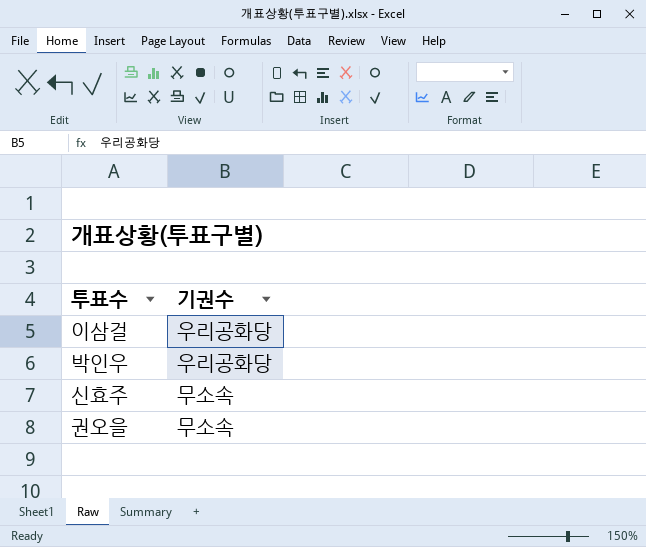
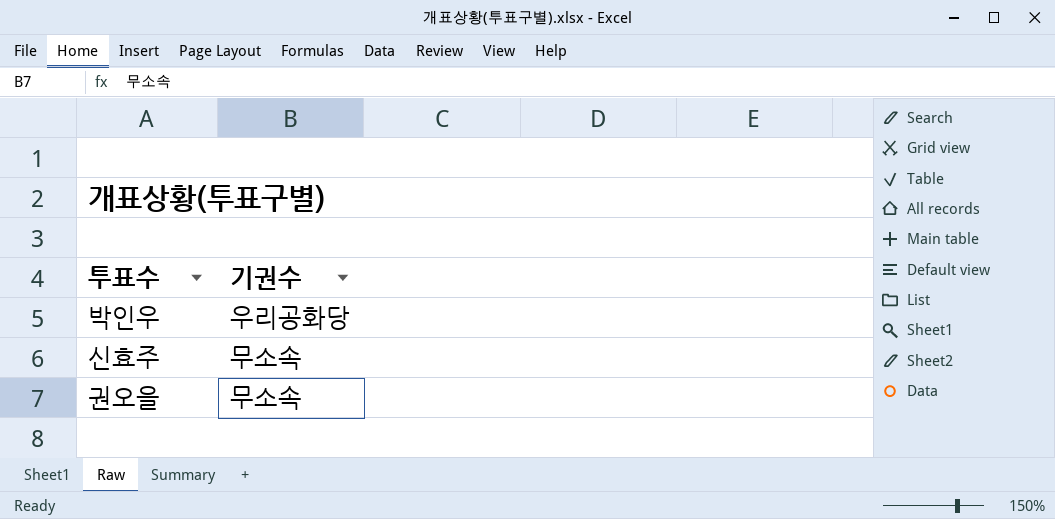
row 이삼걸: 우리공화당 -> none

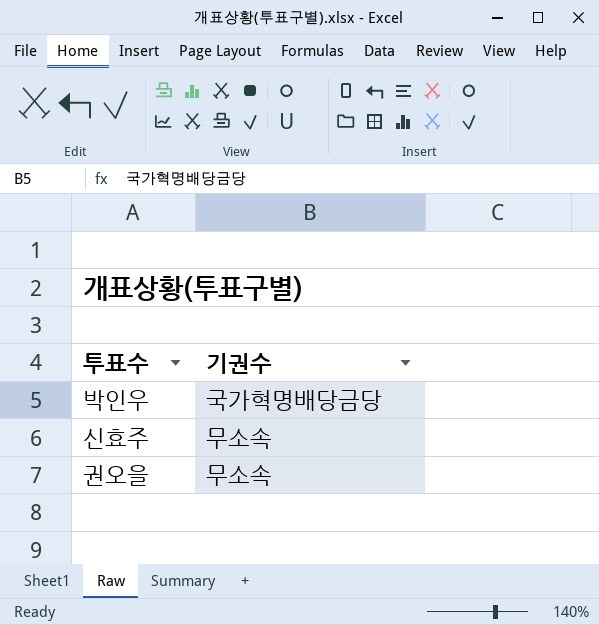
박인우 | 기권수: 우리공화당 -> 국가혁명배당금당

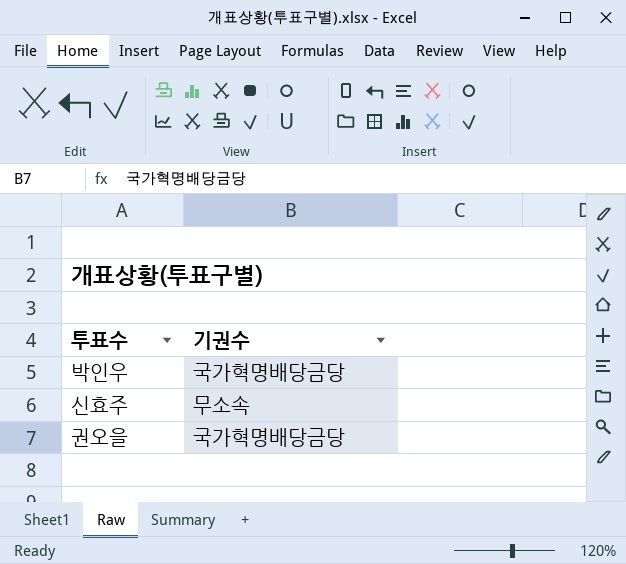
권오을 | 기권수: 무소속 -> 국가혁명배당금당

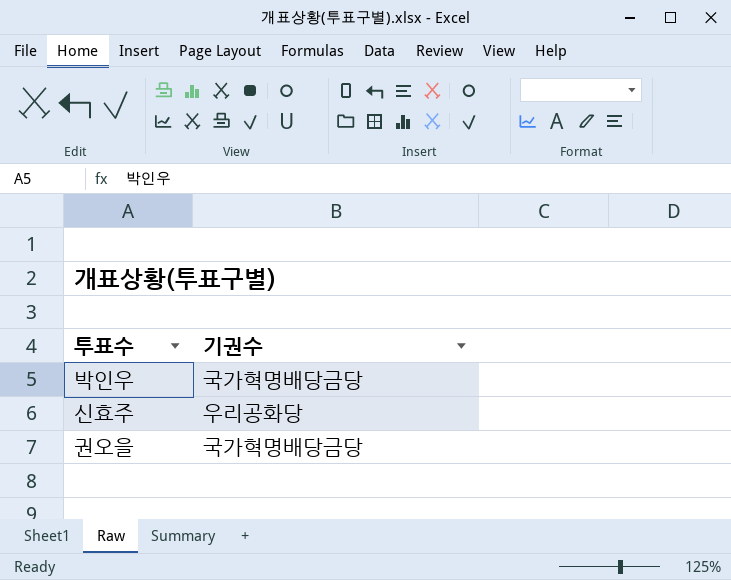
신효주 | 기권수: 무소속 -> 우리공화당

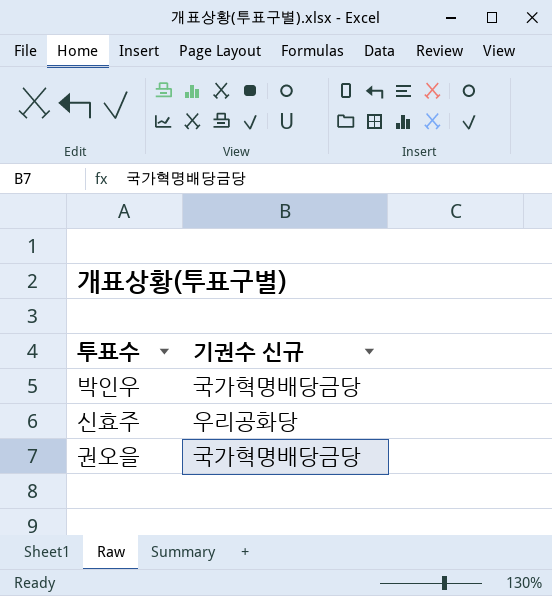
column name: 기권수 -> 기권수 신규

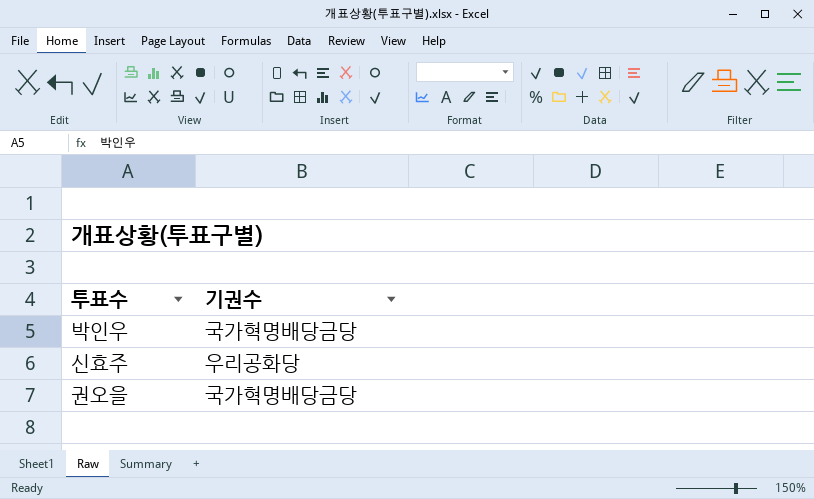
column name: 기권수 신규 -> 기권수

